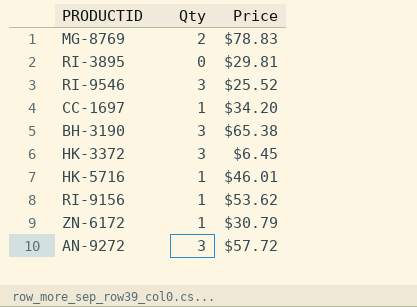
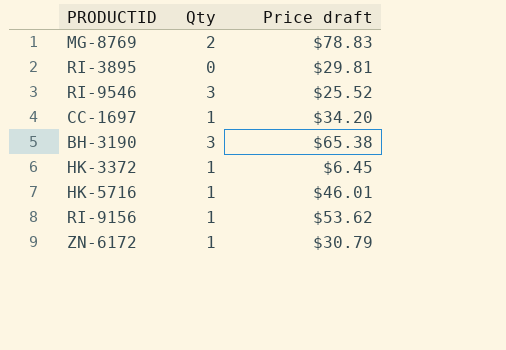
column name: Price -> Price draft
row AN-9272: 3 | $57.72 -> none
HK-3372 | Qty: 3 -> 1

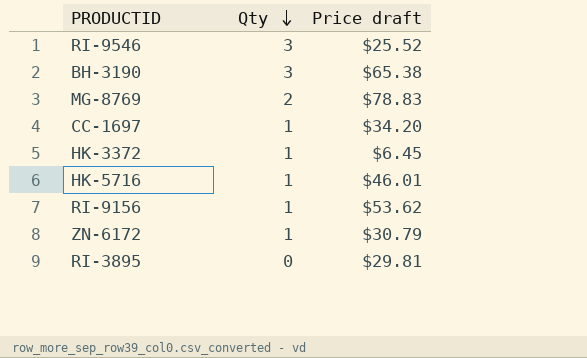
row order: none -> Qty descending

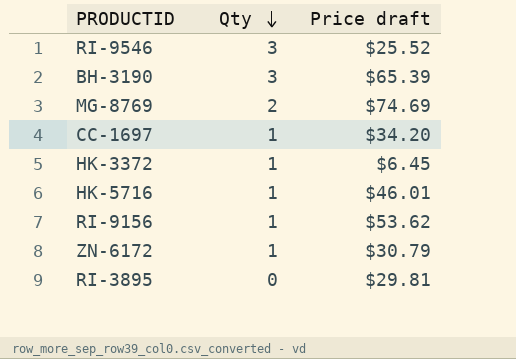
BH-3190 | Price draft: $65.38 -> $65.39
MG-8769 | Price draft: $78.83 -> $74.69

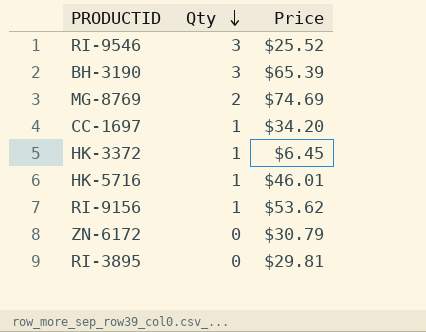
column name: Price draft -> Price
ZN-6172 | Qty: 1 -> 0

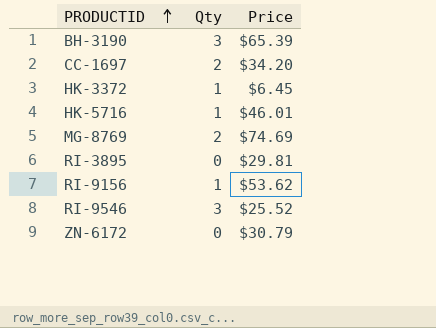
row order: Qty descending -> PRODUCTID ascending
CC-1697 | Qty: 1 -> 2

